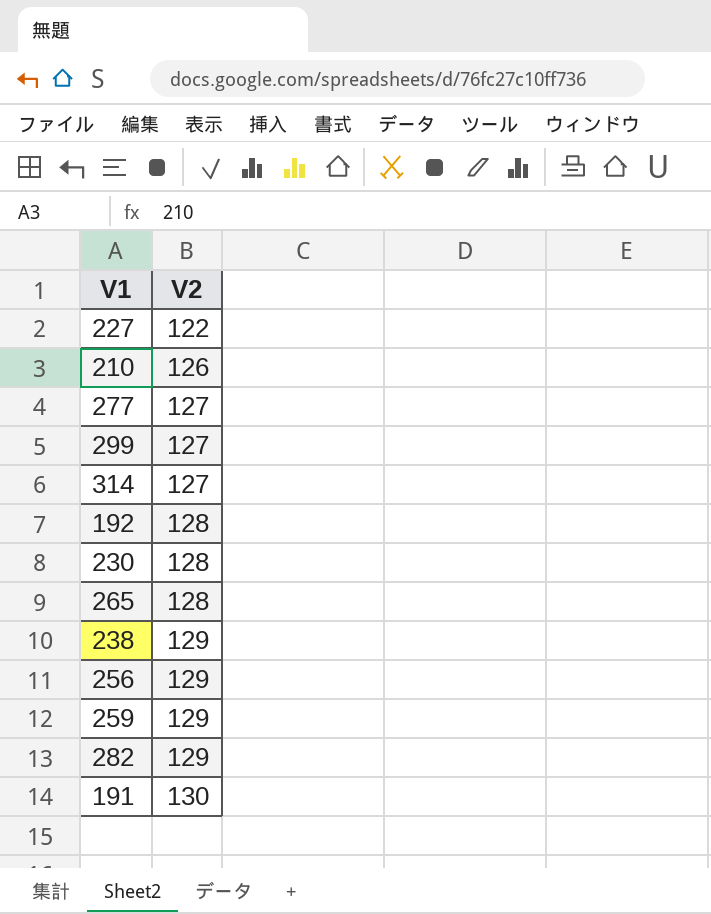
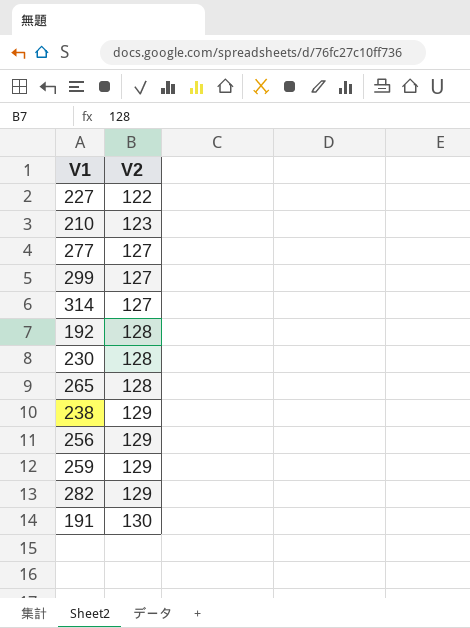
210 | V2: 126 -> 123

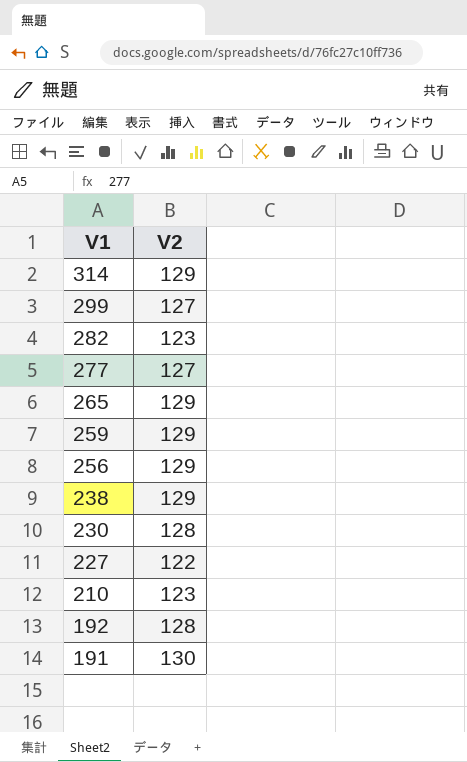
row order: V2 ascending -> V1 descending
314 | V2: 127 -> 129
282 | V2: 129 -> 123
265 | V2: 128 -> 129

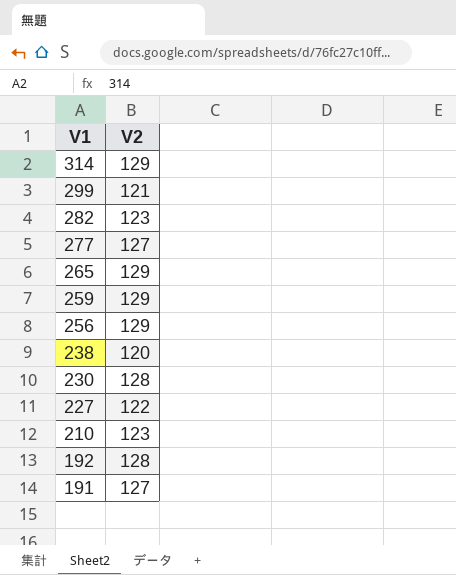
299 | V2: 127 -> 121
238 | V2: 129 -> 120
191 | V2: 130 -> 127

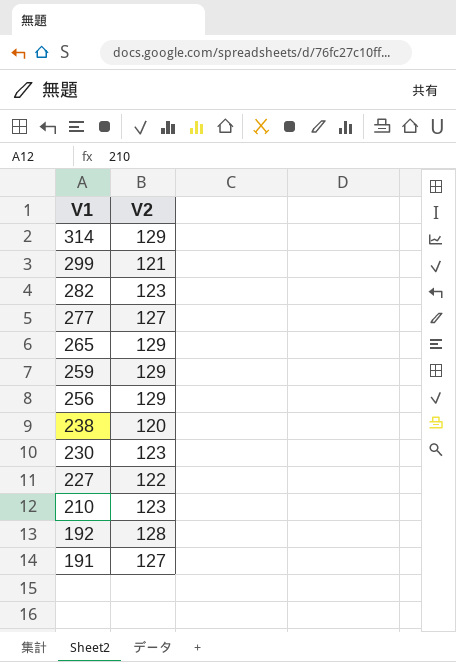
230 | V2: 128 -> 123

